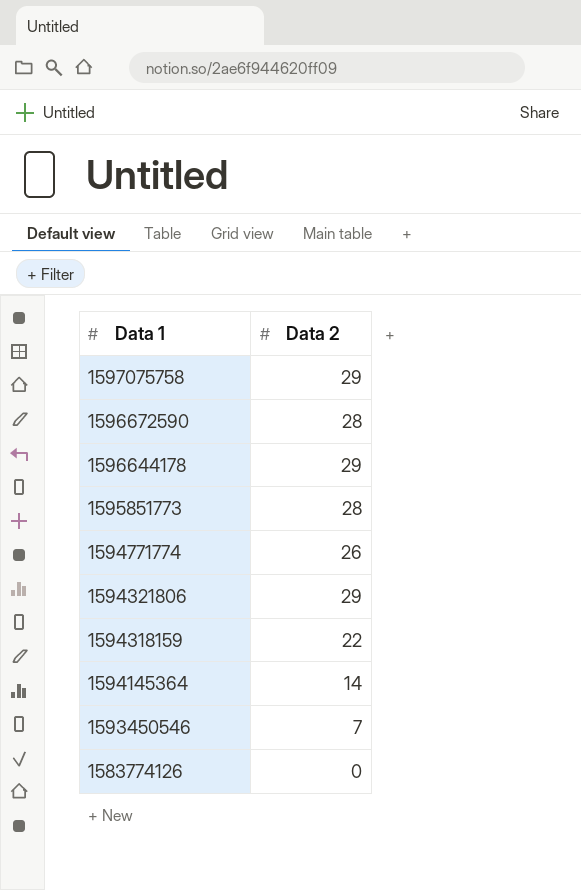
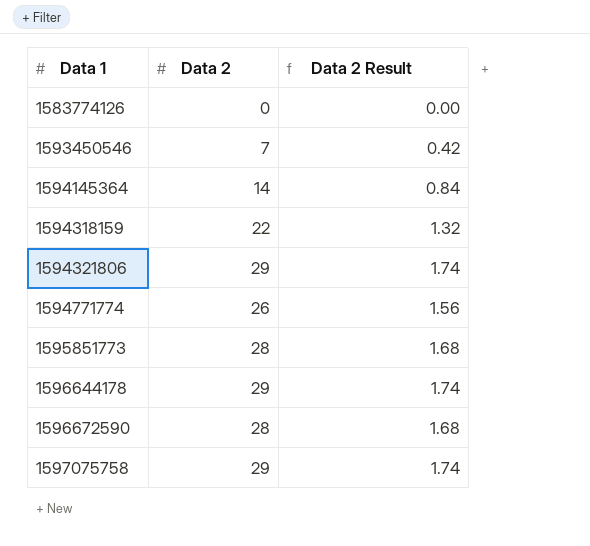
row order: Data 1 descending -> Data 1 ascending
column Data 2 Result | formula: none -> [Data 2] * 0.06

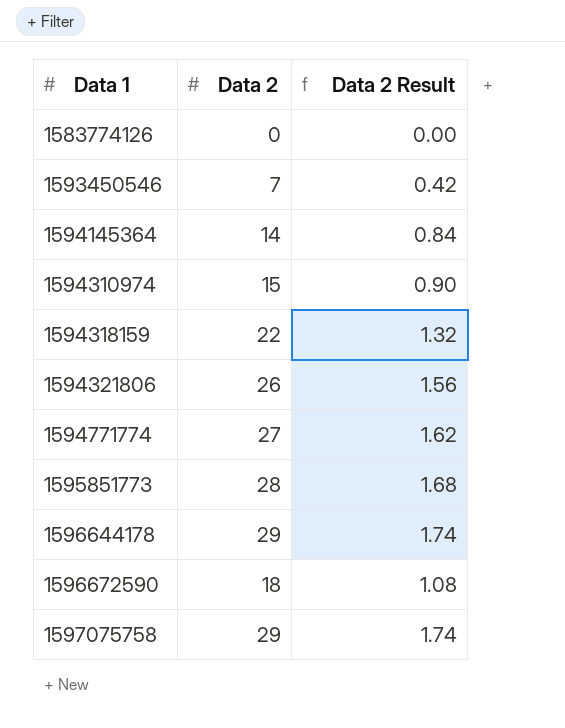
row 1594310974: none -> 15 | 0.90
1594321806 | Data 2: 29 -> 26
1594321806 | Data 2 Result: 1.74 -> 1.56
1594771774 | Data 2: 26 -> 27
1594771774 | Data 2 Result: 1.56 -> 1.62
1596672590 | Data 2: 28 -> 18
1596672590 | Data 2 Result: 1.68 -> 1.08

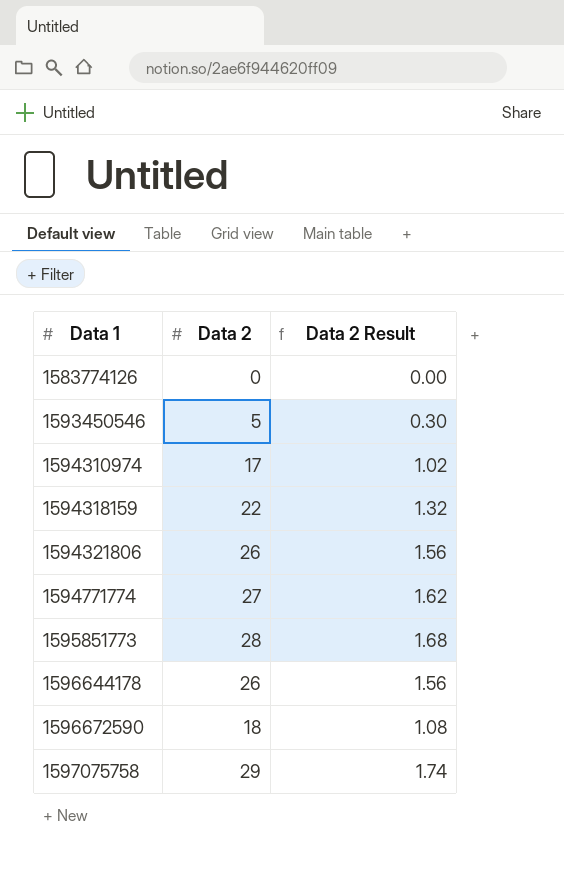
row 1594145364: 14 | 0.84 -> none
1593450546 | Data 2: 7 -> 5
1593450546 | Data 2 Result: 0.42 -> 0.30
1594310974 | Data 2: 15 -> 17
1594310974 | Data 2 Result: 0.90 -> 1.02
1596644178 | Data 2: 29 -> 26
1596644178 | Data 2 Result: 1.74 -> 1.56

